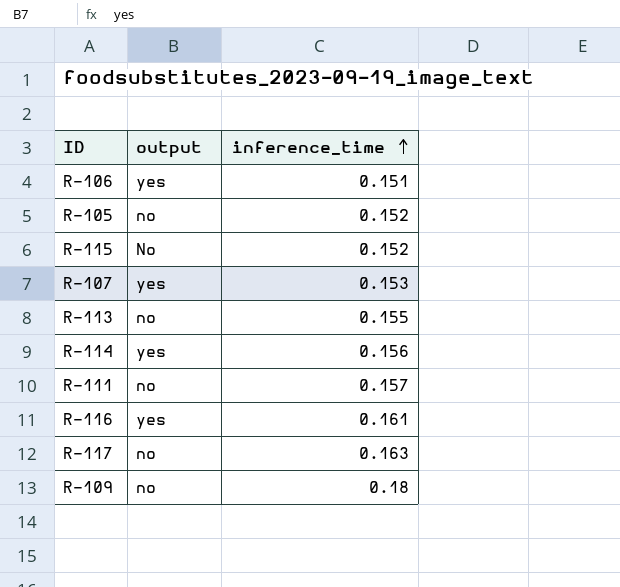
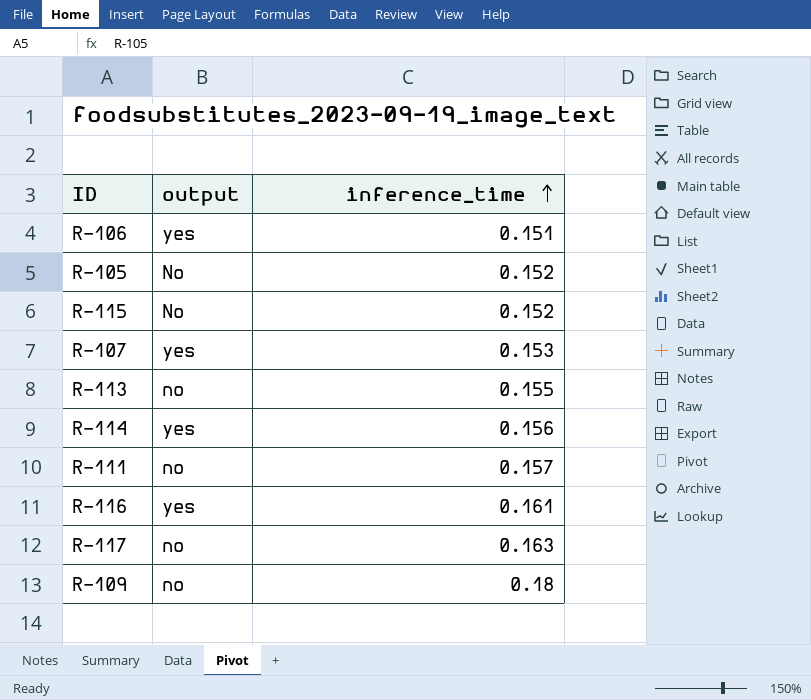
R-105 | output: no -> No

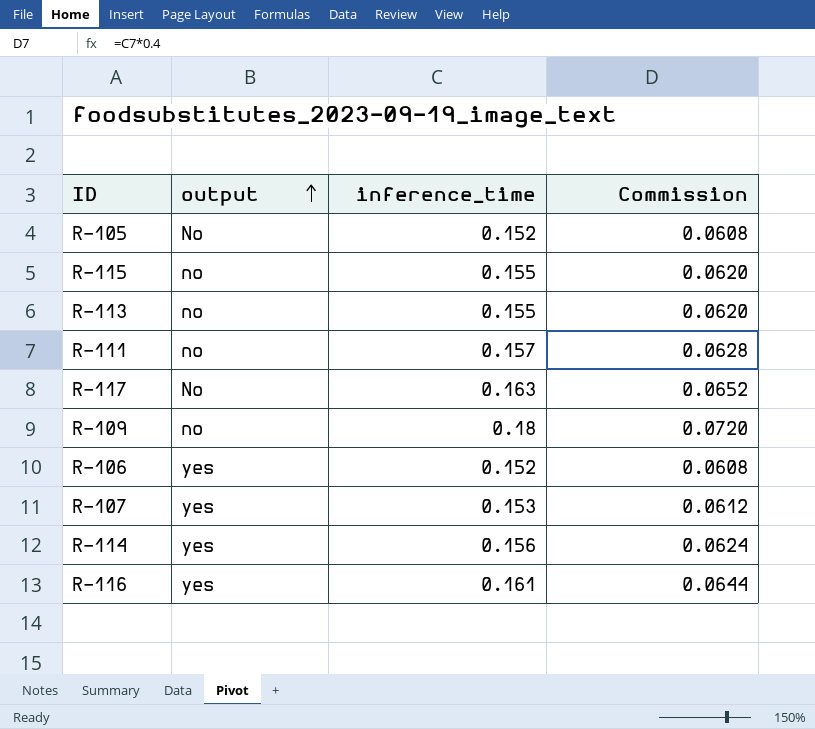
row order: inference_time ascending -> output ascending
column Commission | formula: none -> [inference_time] * 0.4
R-115 | output: No -> no
R-115 | inference_time: 0.152 -> 0.155
R-117 | output: no -> No
R-106 | inference_time: 0.151 -> 0.152

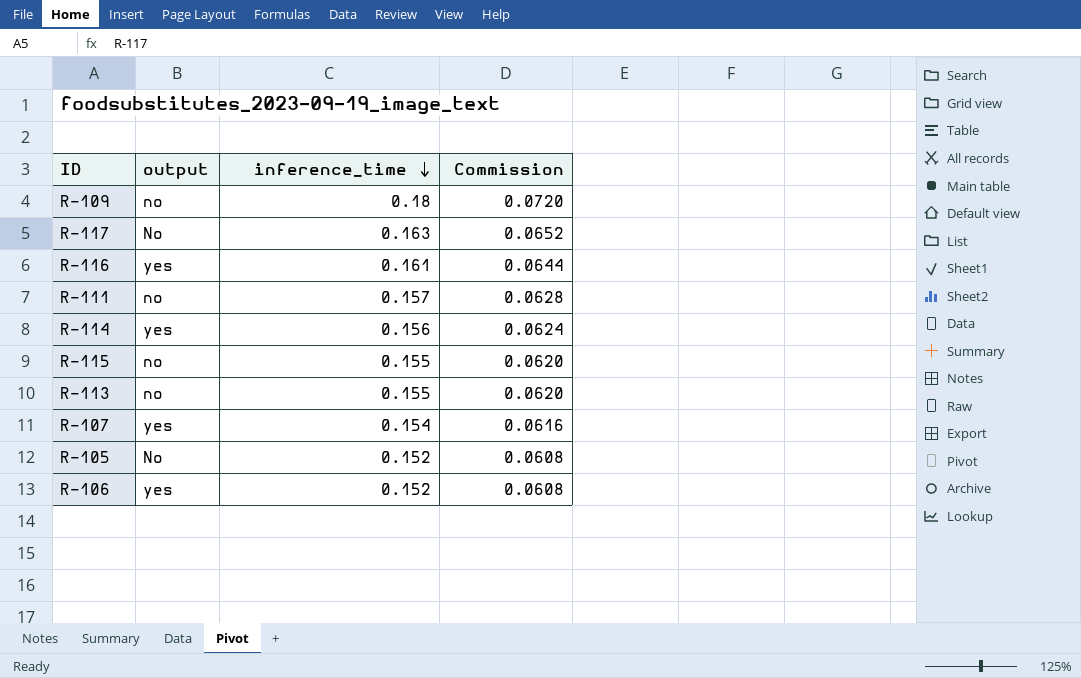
row order: output ascending -> inference_time descending
R-107 | inference_time: 0.153 -> 0.154
R-107 | Commission: 0.0612 -> 0.0616

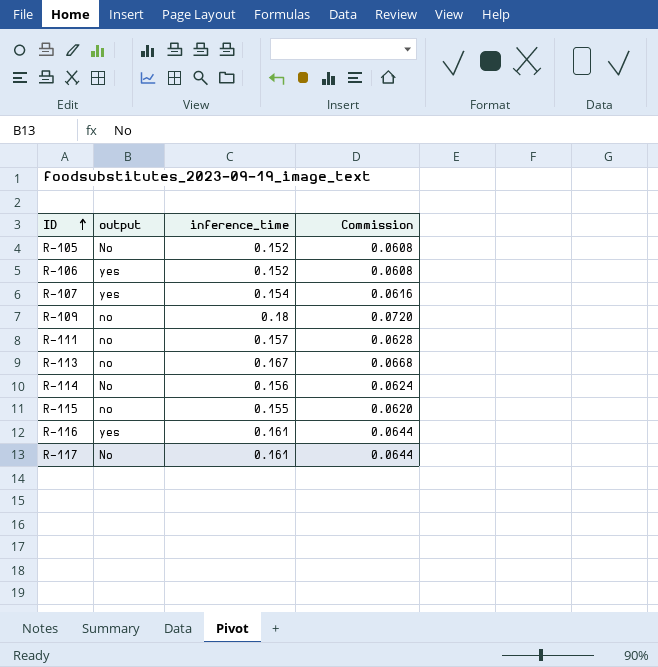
row order: inference_time descending -> ID ascending
R-113 | inference_time: 0.155 -> 0.167
R-113 | Commission: 0.0620 -> 0.0668
R-114 | output: yes -> No
R-117 | inference_time: 0.163 -> 0.161
R-117 | Commission: 0.0652 -> 0.0644

